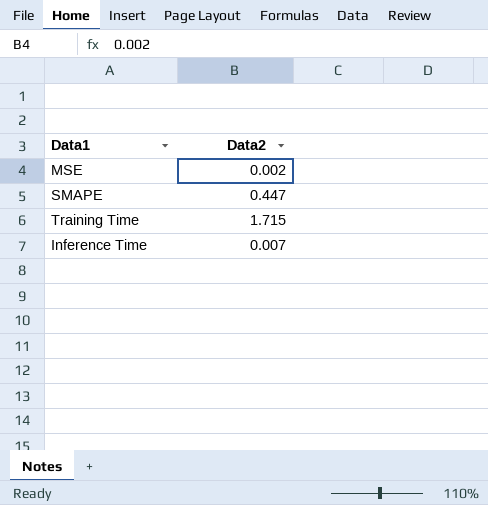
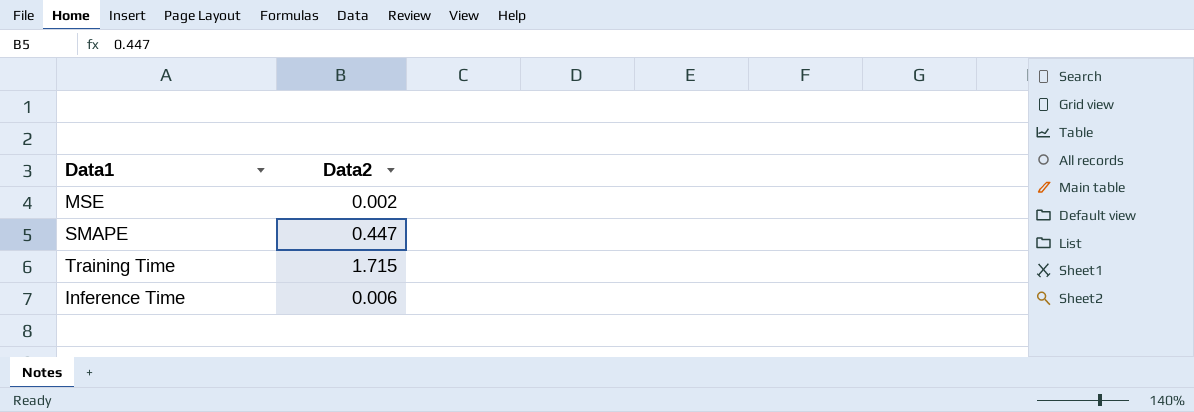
Inference Time | Data2: 0.007 -> 0.006

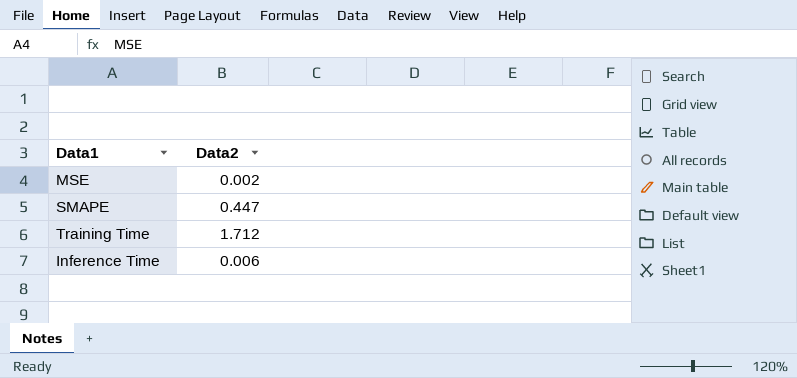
Training Time | Data2: 1.715 -> 1.712

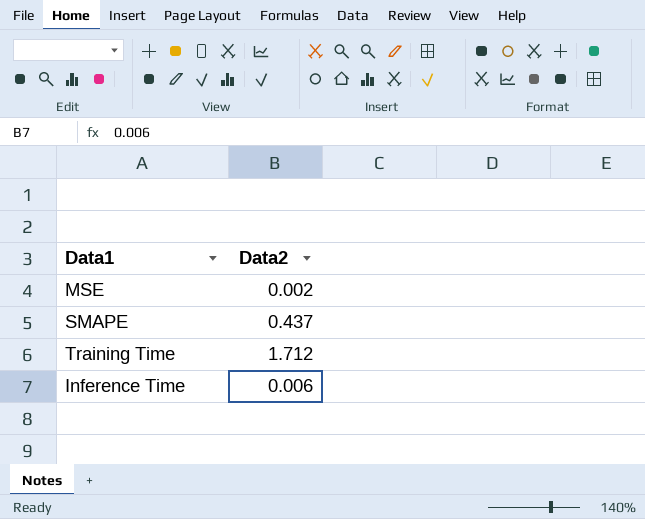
SMAPE | Data2: 0.447 -> 0.437

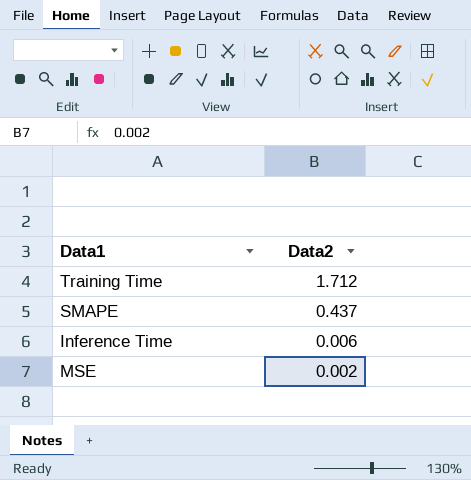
row order: none -> Data2 descending

